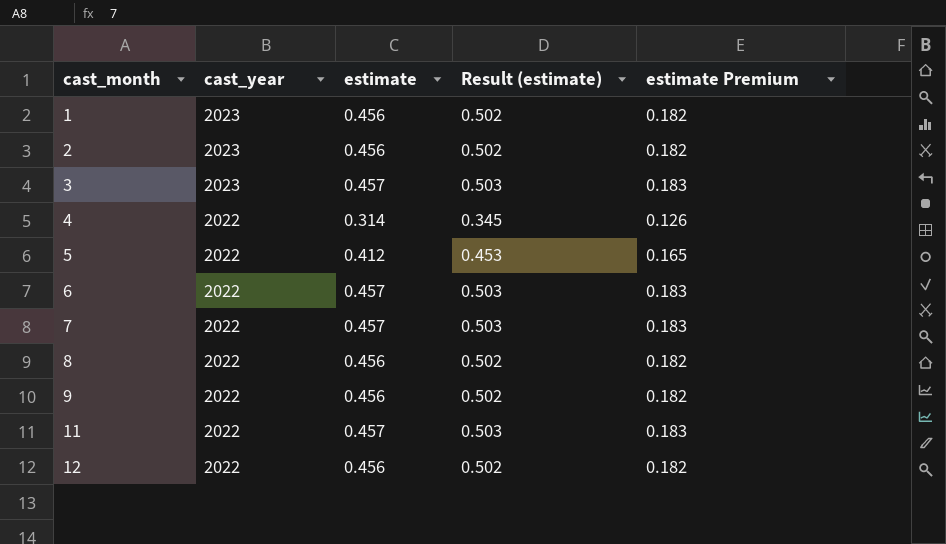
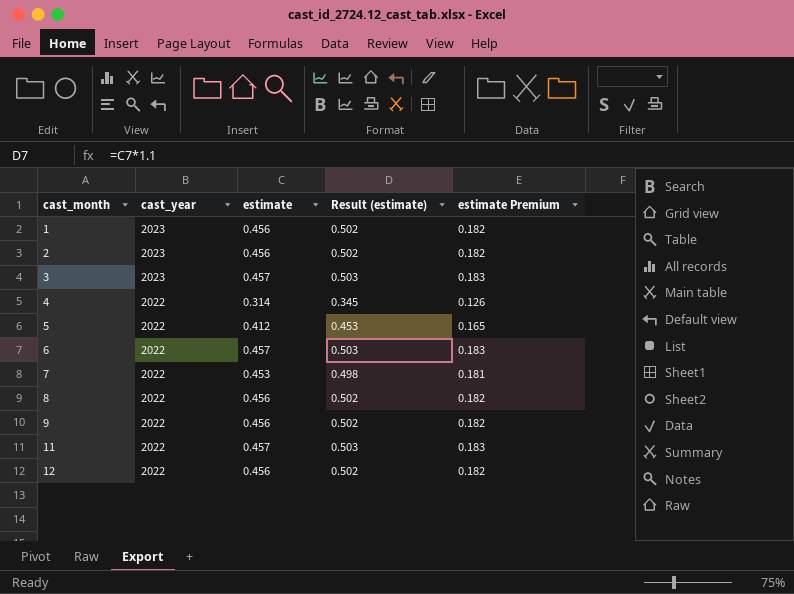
7 | estimate: 0.457 -> 0.453
7 | Result (estimate): 0.503 -> 0.498
7 | estimate Premium: 0.183 -> 0.181

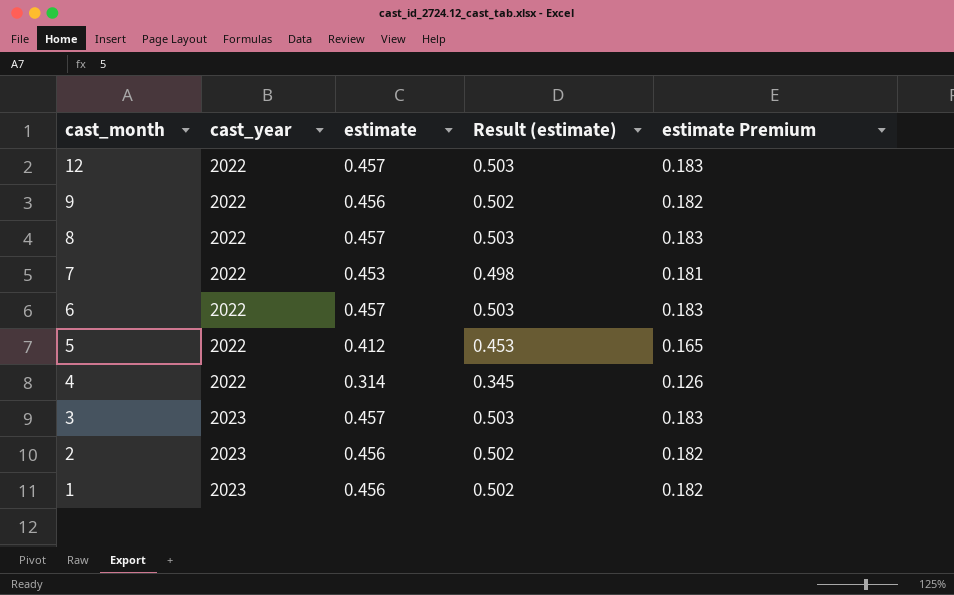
row order: cast_month ascending -> cast_month descending
row 11: 2022 | 0.457 | 0.503 | 0.183 -> none
12 | estimate: 0.456 -> 0.457
12 | Result (estimate): 0.502 -> 0.503
12 | estimate Premium: 0.182 -> 0.183
8 | estimate: 0.456 -> 0.457
8 | Result (estimate): 0.502 -> 0.503
8 | estimate Premium: 0.182 -> 0.183

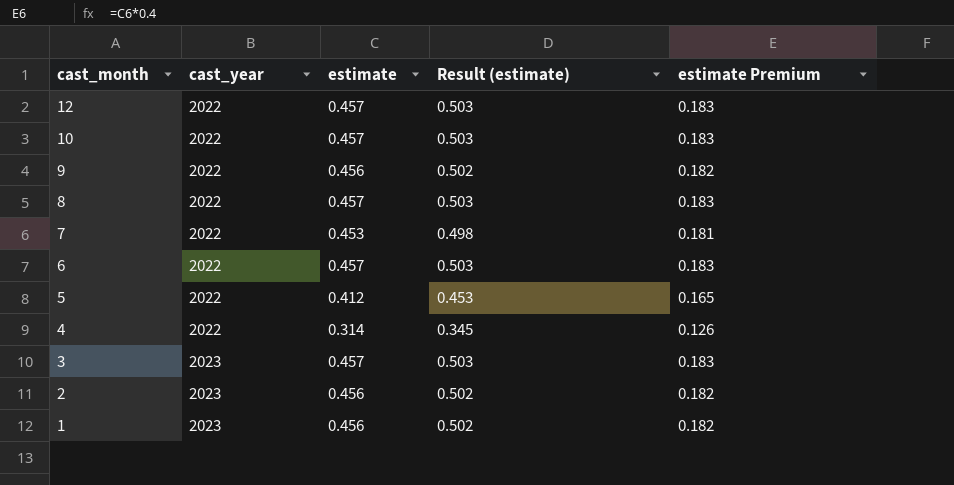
row 10: none -> 2022 | 0.457 | 0.503 | 0.183

